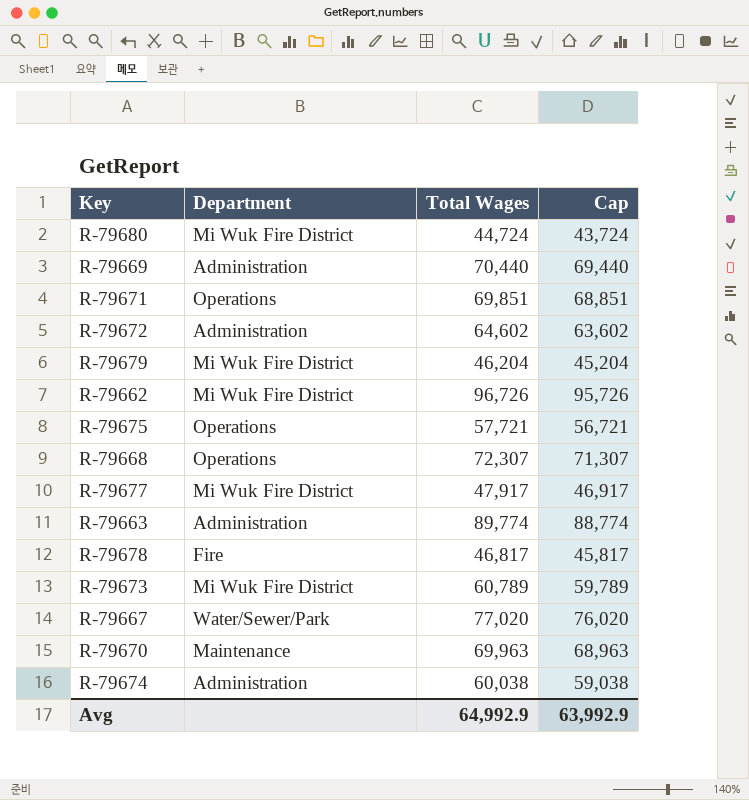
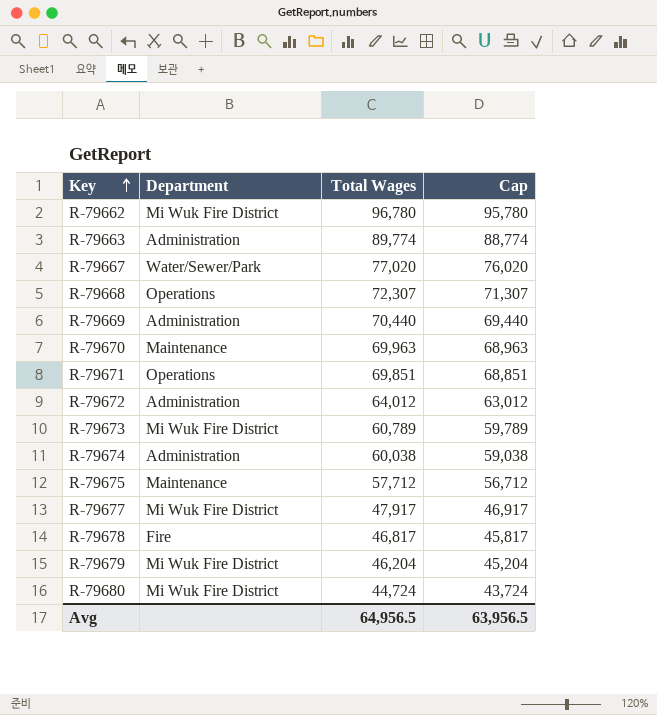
row order: none -> Key ascending
R-79662 | Total Wages: 96,726 -> 96,780
R-79662 | Cap: 95,726 -> 95,780
R-79672 | Total Wages: 64,602 -> 64,012
R-79672 | Cap: 63,602 -> 63,012
R-79675 | Department: Operations -> Maintenance
R-79675 | Total Wages: 57,721 -> 57,712
R-79675 | Cap: 56,721 -> 56,712
Avg | Total Wages: 64,992.9 -> 64,956.5
Avg | Cap: 63,992.9 -> 63,956.5

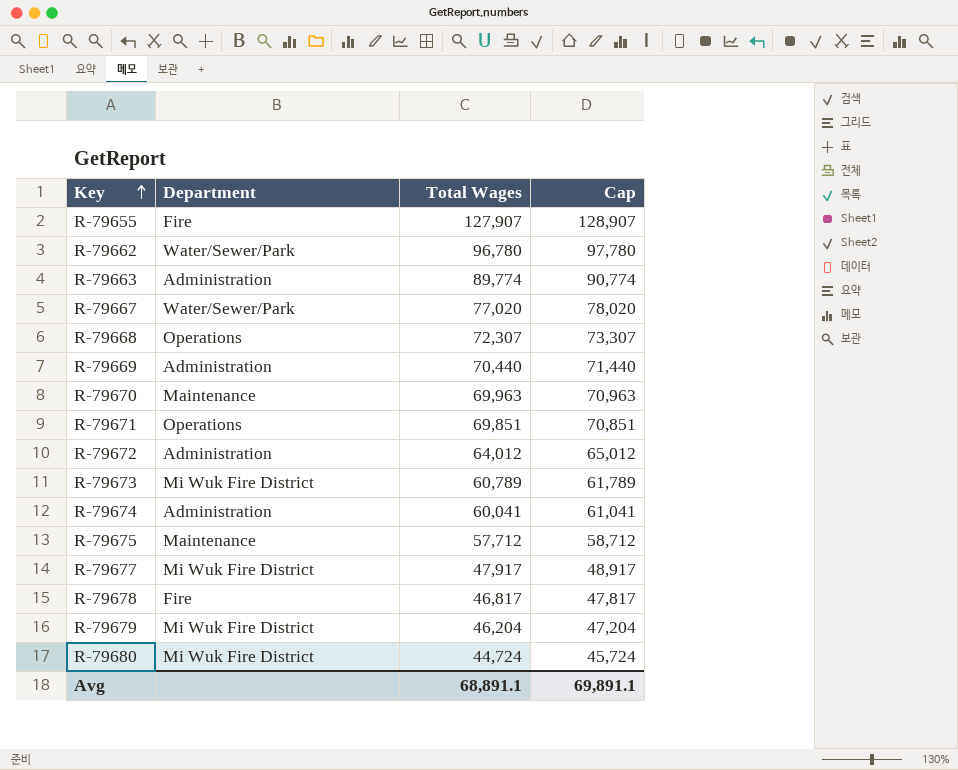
column Cap | formula: [Total Wages] - 1000 -> [Total Wages] + 1000
row R-79655: none -> Fire | 127,907 | 128,907
R-79662 | Department: Mi Wuk Fire District -> Water/Sewer/Park
R-79674 | Total Wages: 60,038 -> 60,041
Avg | Total Wages: 64,956.5 -> 68,891.1
Avg | Cap: 63,956.5 -> 69,891.1

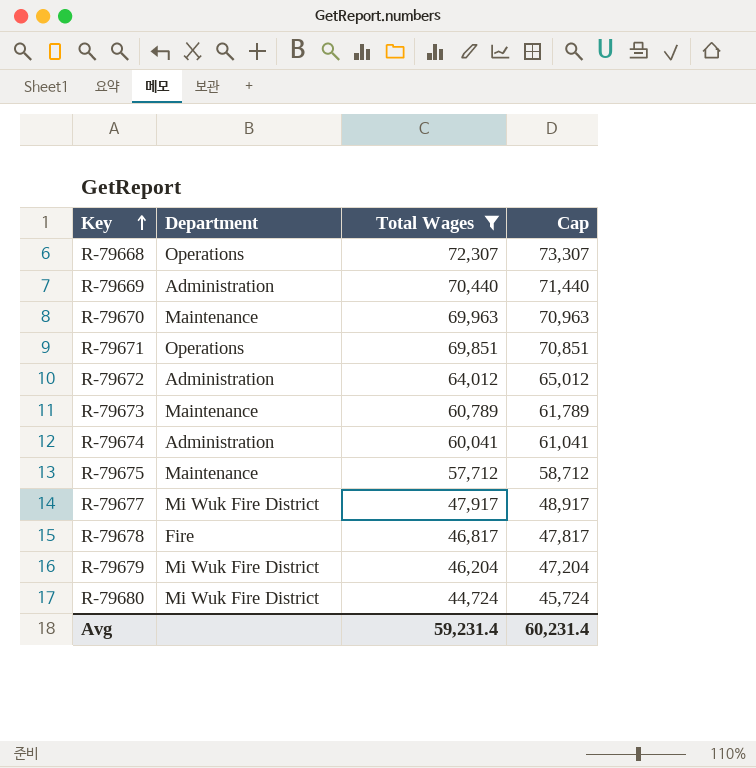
filter: none -> Total Wages <= 72,307
R-79673 | Department: Mi Wuk Fire District -> Maintenance
Avg | Total Wages: 68,891.1 -> 59,231.4
Avg | Cap: 69,891.1 -> 60,231.4

